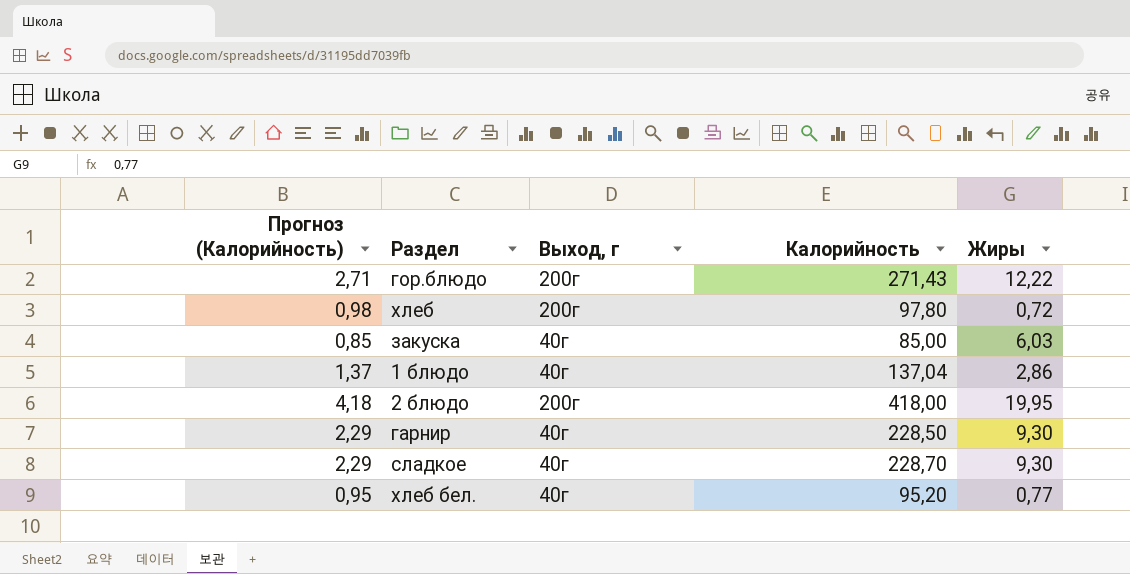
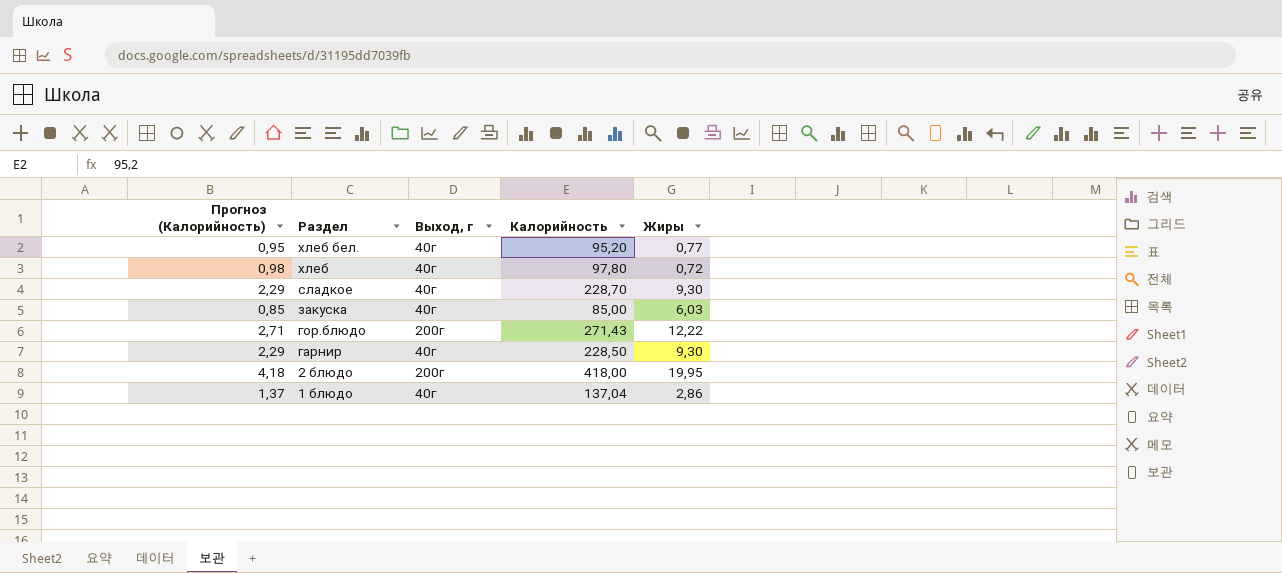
row order: none -> Раздел descending
хлеб | Выход, г: 200г -> 40г

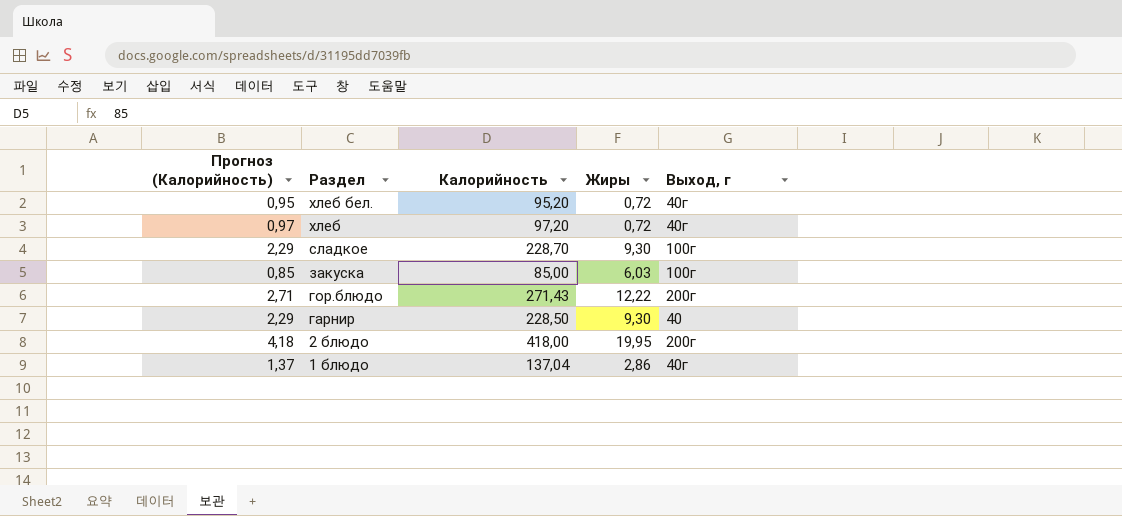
column Выход, г | position: 3 -> 5
хлеб бел. | Жиры: 0,77 -> 0,72
хлеб | Прогноз (Калорийность): 0,98 -> 0,97
хлеб | Калорийность: 97,80 -> 97,20
сладкое | Выход, г: 40г -> 100г
закуска | Выход, г: 40г -> 100г
гарнир | Выход, г: 40г -> 40

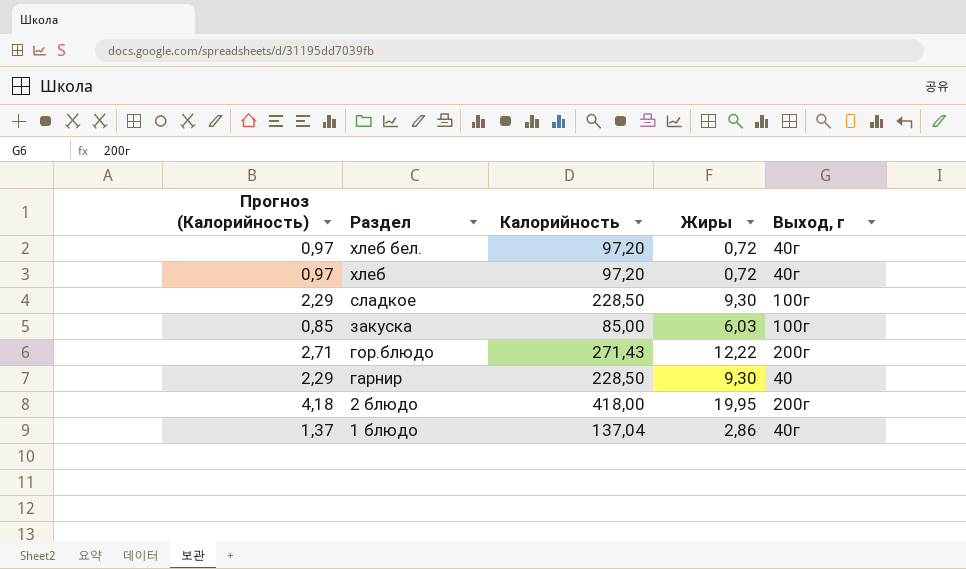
хлеб бел. | Прогноз (Калорийность): 0,95 -> 0,97
хлеб бел. | Калорийность: 95,20 -> 97,20
сладкое | Калорийность: 228,70 -> 228,50

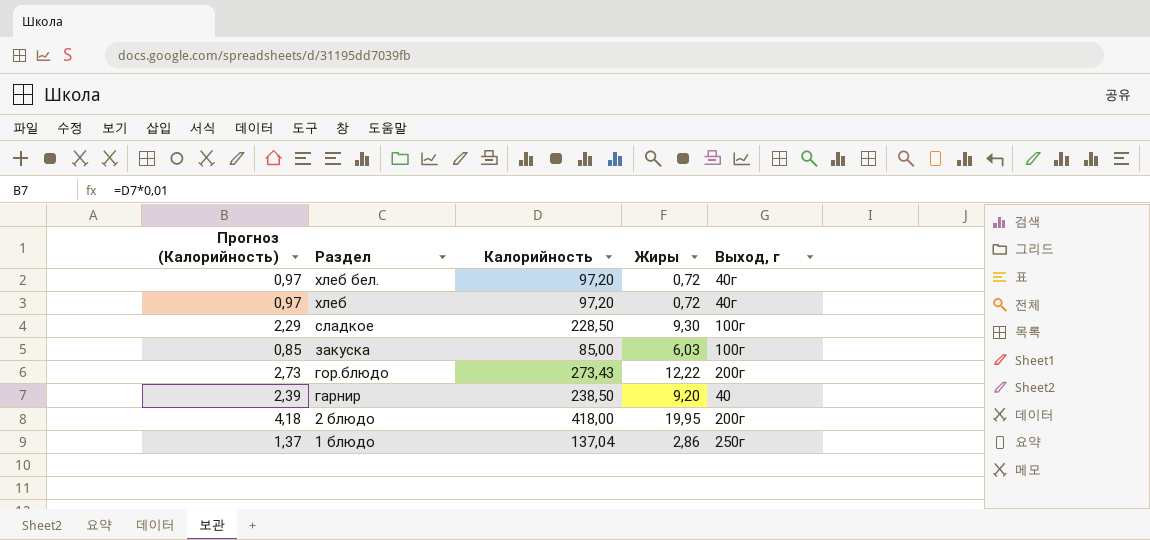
гор.блюдо | Прогноз (Калорийность): 2,71 -> 2,73
гор.блюдо | Калорийность: 271,43 -> 273,43
гарнир | Прогноз (Калорийность): 2,29 -> 2,39
гарнир | Калорийность: 228,50 -> 238,50
гарнир | Жиры: 9,30 -> 9,20
1 блюдо | Выход, г: 40г -> 250г

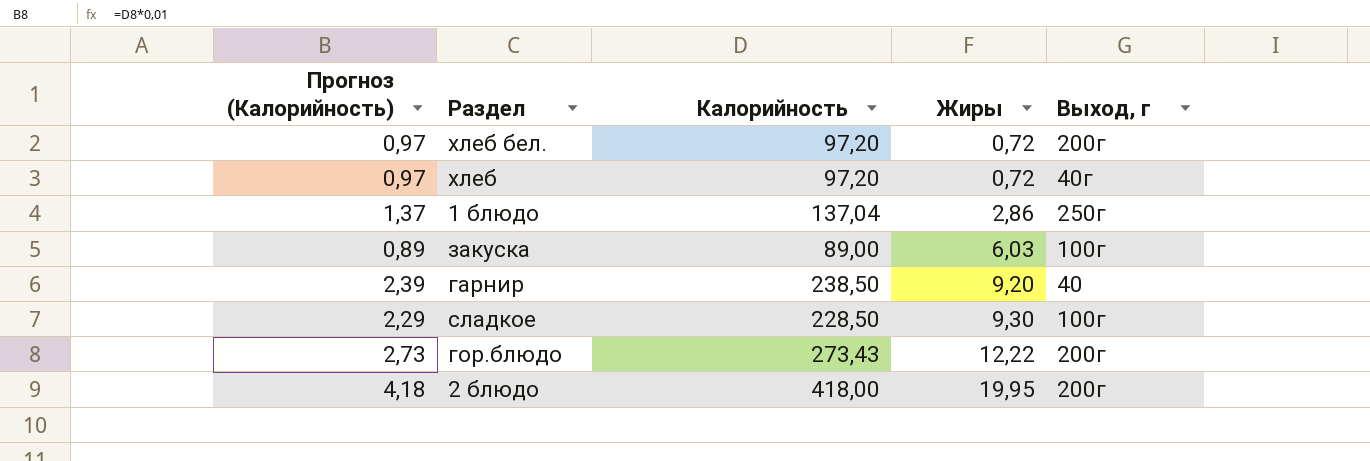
row order: Раздел descending -> Жиры ascending
хлеб бел. | Выход, г: 40г -> 200г
закуска | Прогноз (Калорийность): 0,85 -> 0,89
закуска | Калорийность: 85,00 -> 89,00

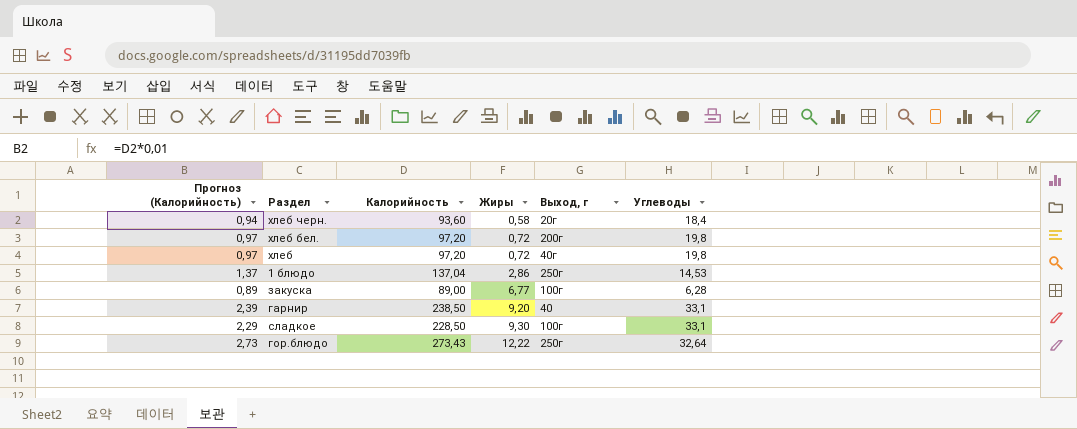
column Углеводы | position: none -> 6
row 2 блюдо: 4,18 | 418,00 | 19,95 | 200г -> none
row хлеб черн.: none -> 0,94 | 93,60 | 0,58 | 20г | 18,4
закуска | Жиры: 6,03 -> 6,77
гор.блюдо | Выход, г: 200г -> 250г

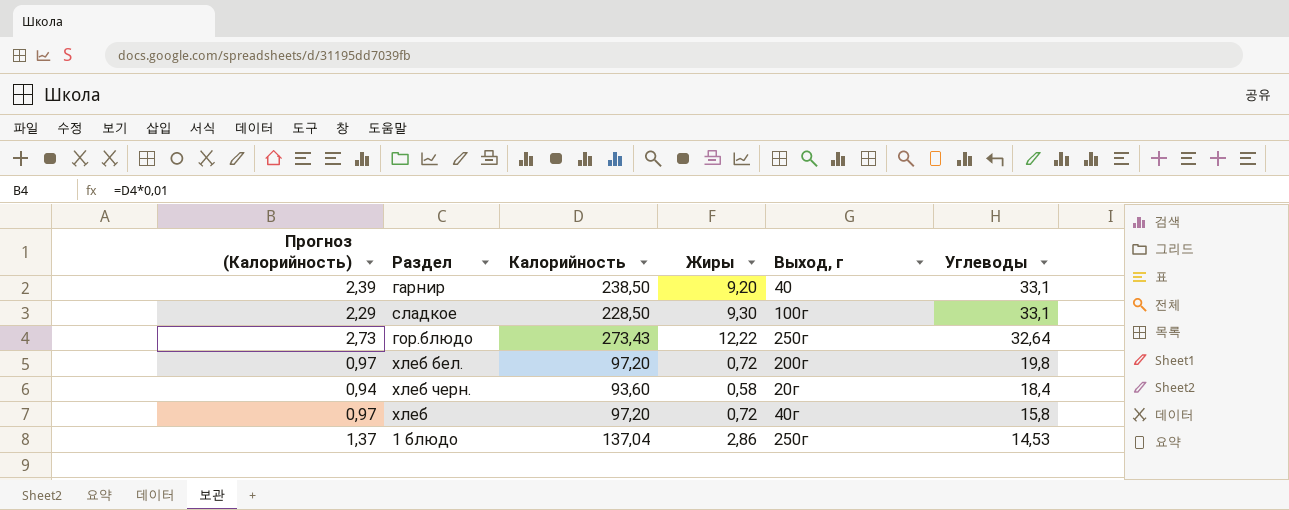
row order: Жиры ascending -> Углеводы descending
row закуска: 0,89 | 89,00 | 6,77 | 100г | 6,28 -> none
хлеб | Углеводы: 19,8 -> 15,8

